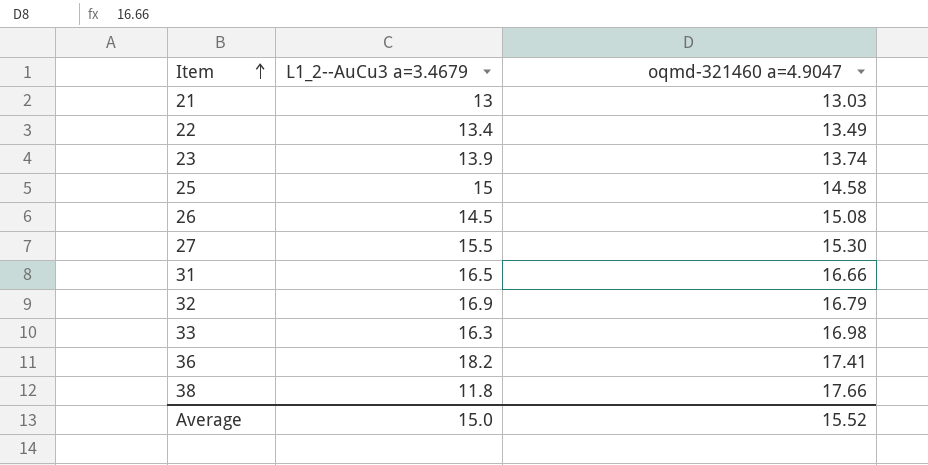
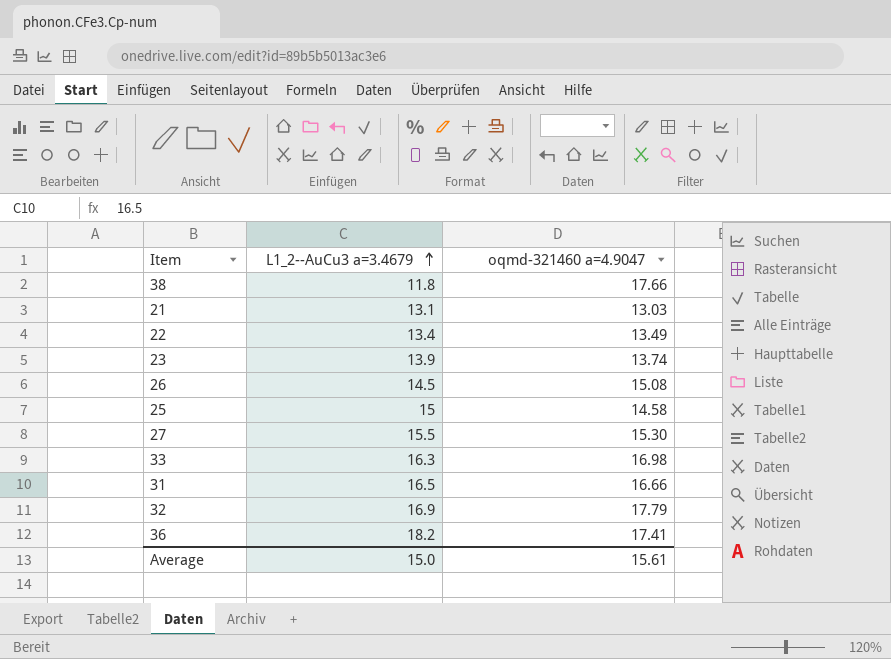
row order: Item ascending -> L1_2--AuCu3 a=3.4679 ascending
21 | L1_2--AuCu3 a=3.4679: 13 -> 13.1
32 | oqmd-321460 a=4.9047: 16.79 -> 17.79
Average | oqmd-321460 a=4.9047: 15.52 -> 15.61

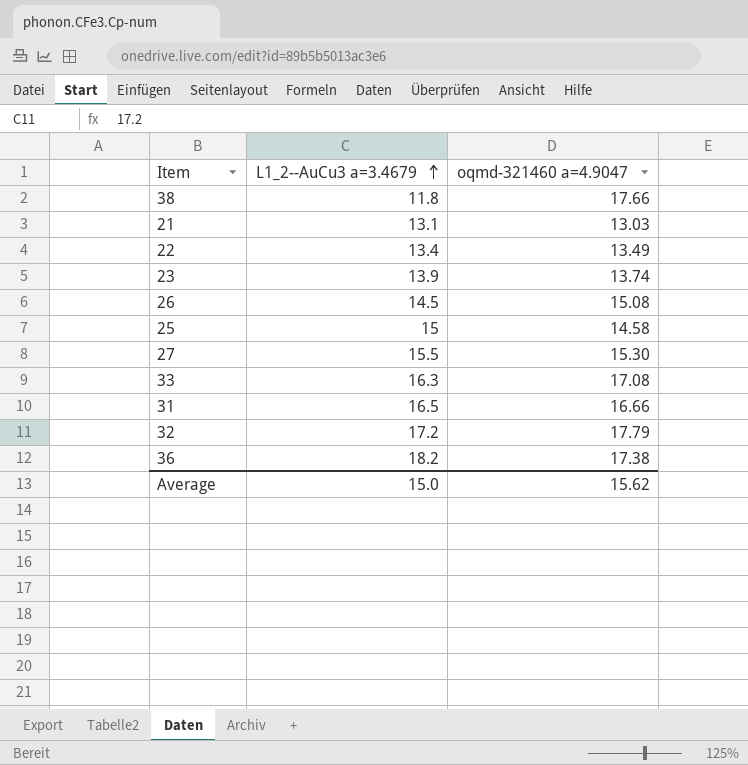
33 | oqmd-321460 a=4.9047: 16.98 -> 17.08
32 | L1_2--AuCu3 a=3.4679: 16.9 -> 17.2
36 | oqmd-321460 a=4.9047: 17.41 -> 17.38
Average | oqmd-321460 a=4.9047: 15.61 -> 15.62

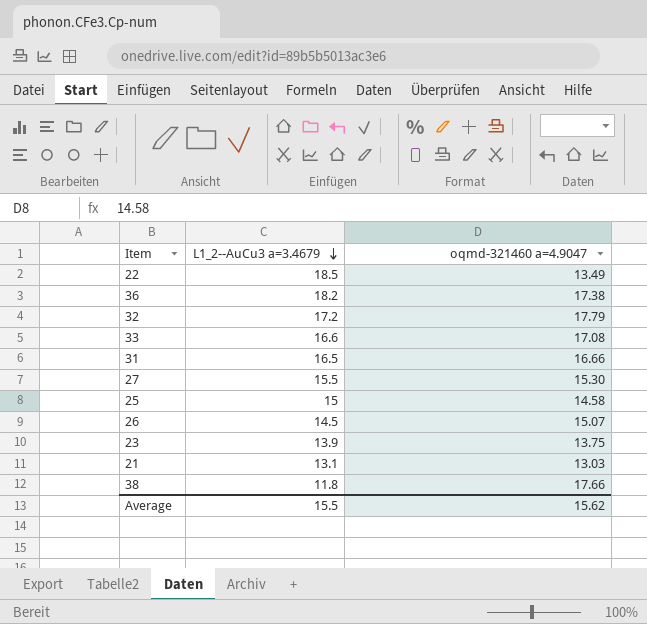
row order: L1_2--AuCu3 a=3.4679 ascending -> L1_2--AuCu3 a=3.4679 descending
22 | L1_2--AuCu3 a=3.4679: 13.4 -> 18.5
33 | L1_2--AuCu3 a=3.4679: 16.3 -> 16.6
26 | oqmd-321460 a=4.9047: 15.08 -> 15.07
23 | oqmd-321460 a=4.9047: 13.74 -> 13.75
Average | L1_2--AuCu3 a=3.4679: 15.0 -> 15.5

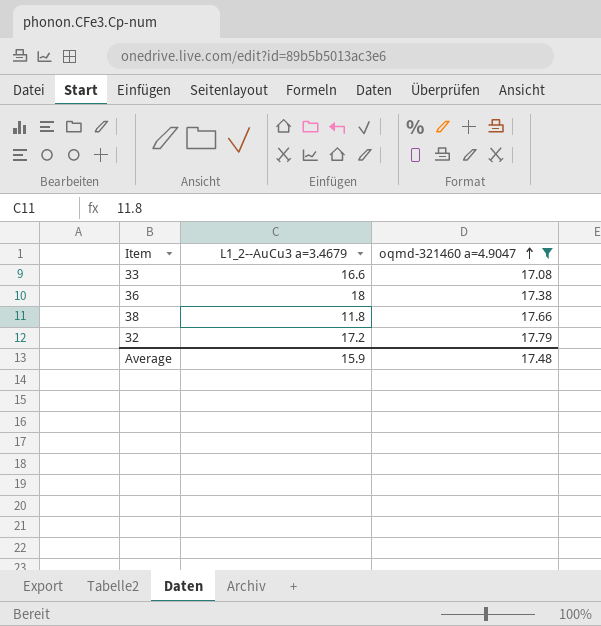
filter: none -> oqmd-321460 a=4.9047 >= 17.08
row order: L1_2--AuCu3 a=3.4679 descending -> oqmd-321460 a=4.9047 ascending
36 | L1_2--AuCu3 a=3.4679: 18.2 -> 18
Average | L1_2--AuCu3 a=3.4679: 15.5 -> 15.9
Average | oqmd-321460 a=4.9047: 15.62 -> 17.48

